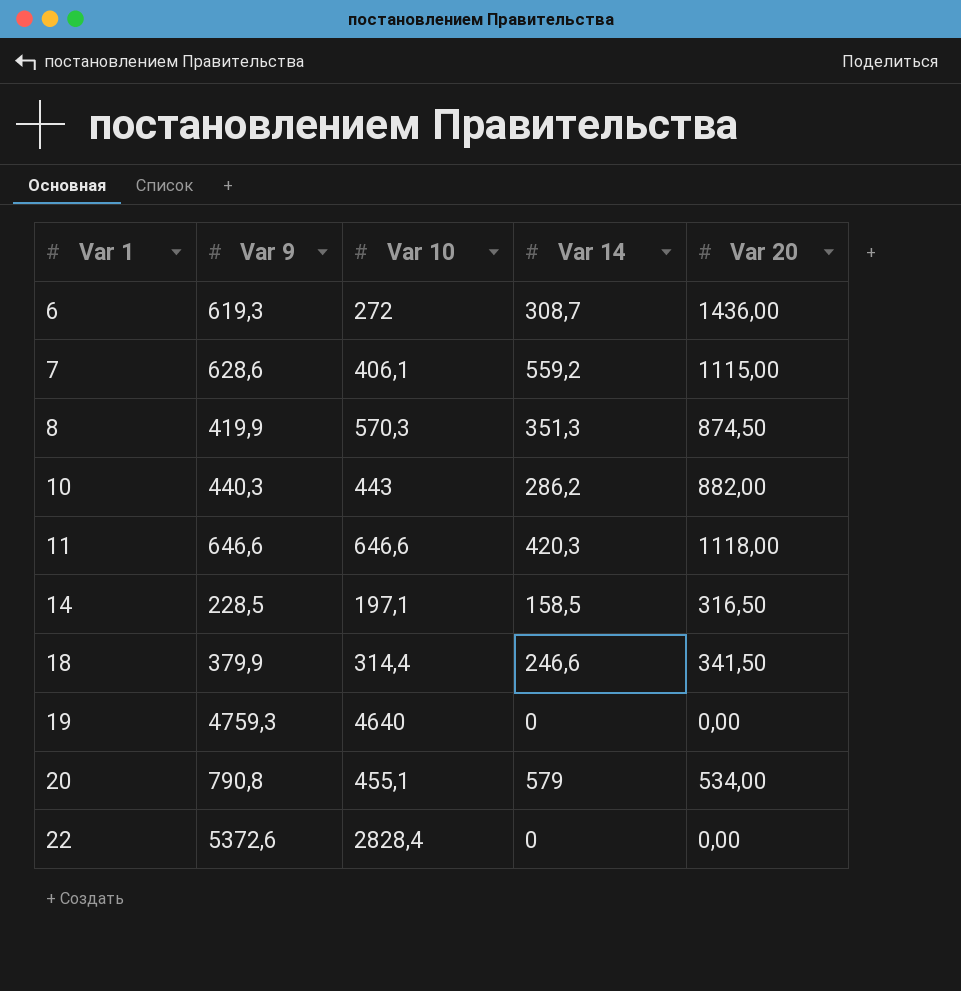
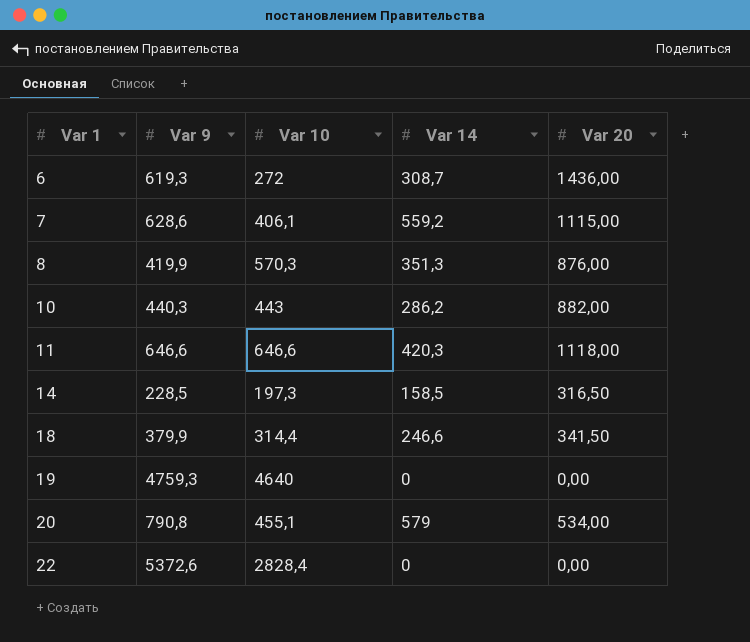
8 | Var 20: 874,50 -> 876,00
14 | Var 10: 197,1 -> 197,3

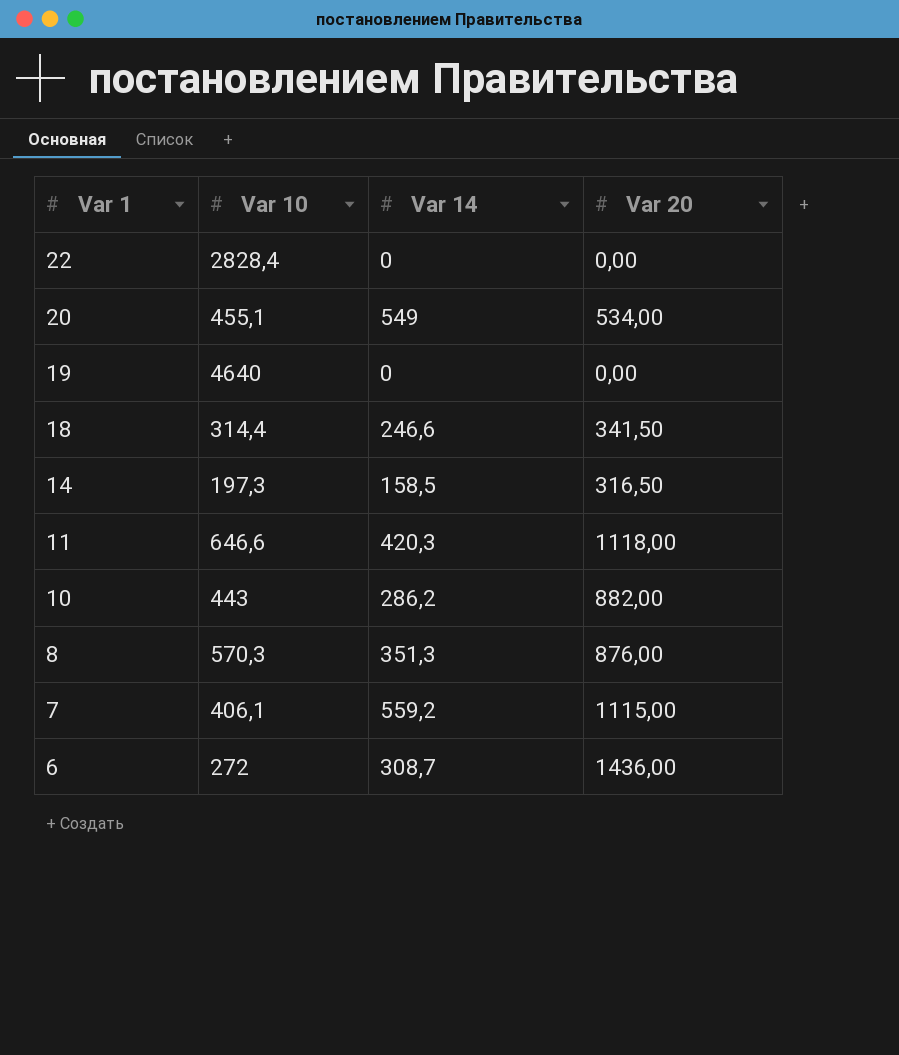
row order: Var 1 ascending -> Var 1 descending
column Var 9 | position: 2 -> none
20 | Var 14: 579 -> 549

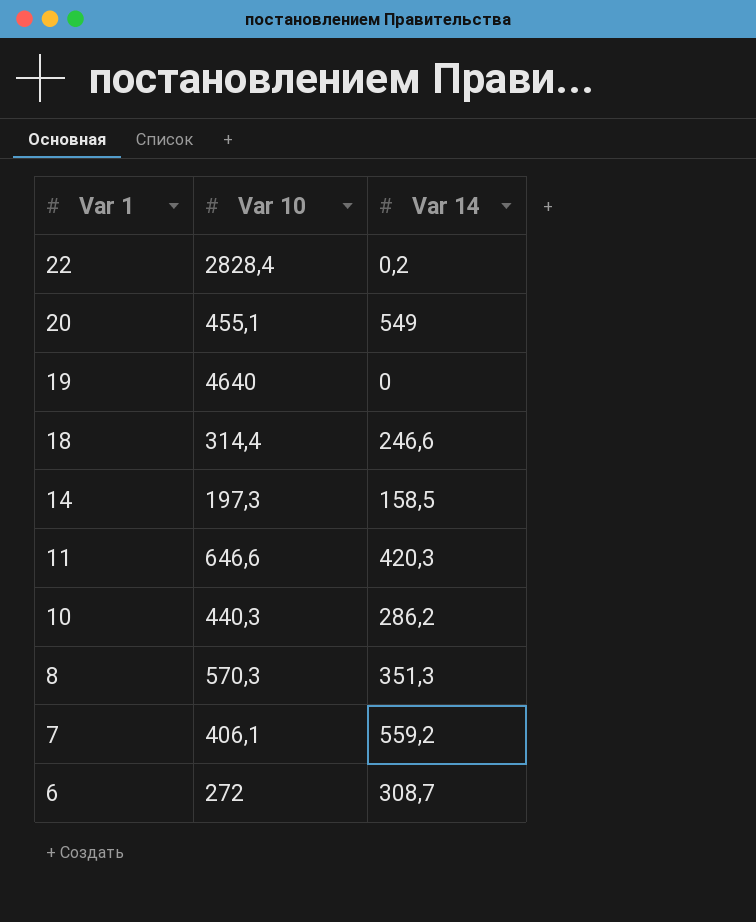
column Var 20 | position: 4 -> none
22 | Var 14: 0 -> 0,2
10 | Var 10: 443 -> 440,3

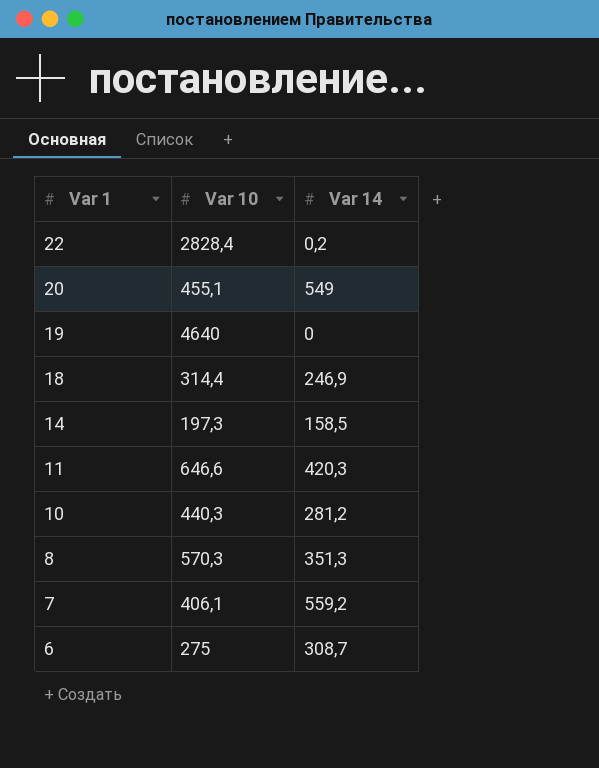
18 | Var 14: 246,6 -> 246,9
10 | Var 14: 286,2 -> 281,2
6 | Var 10: 272 -> 275

